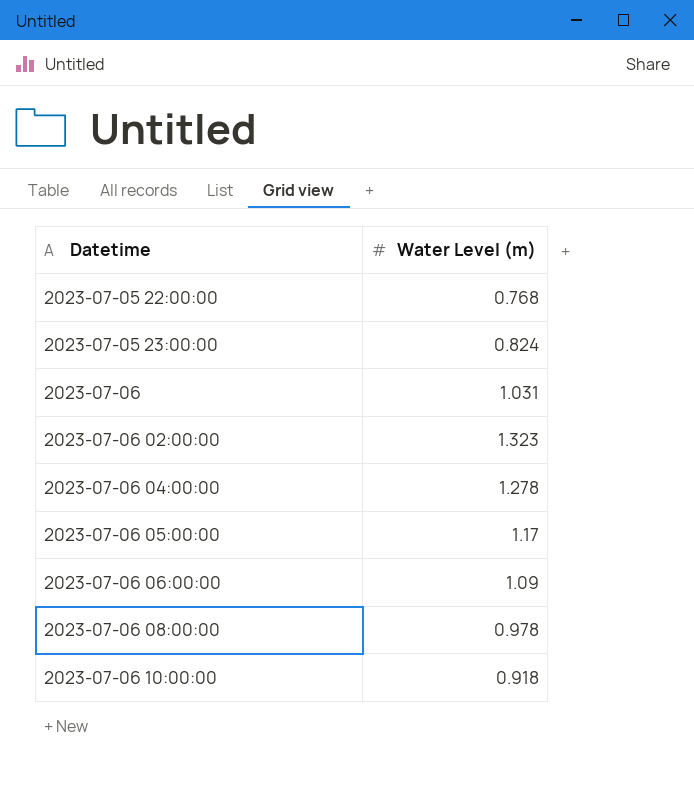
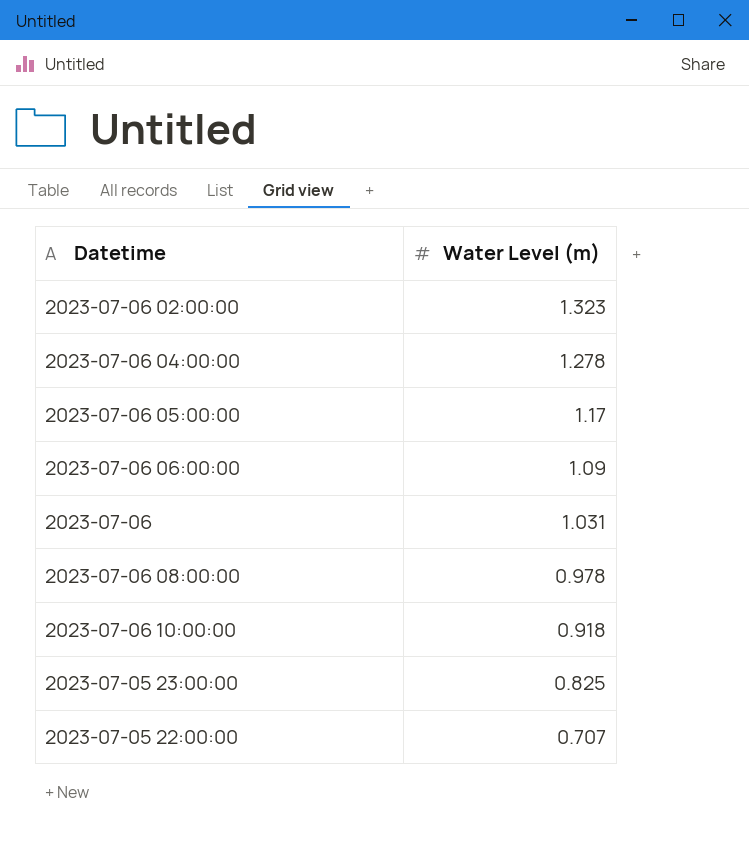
row order: Datetime ascending -> Water Level (m) descending
2023-07-05 23:00:00 | Water Level (m): 0.824 -> 0.825
2023-07-05 22:00:00 | Water Level (m): 0.768 -> 0.707

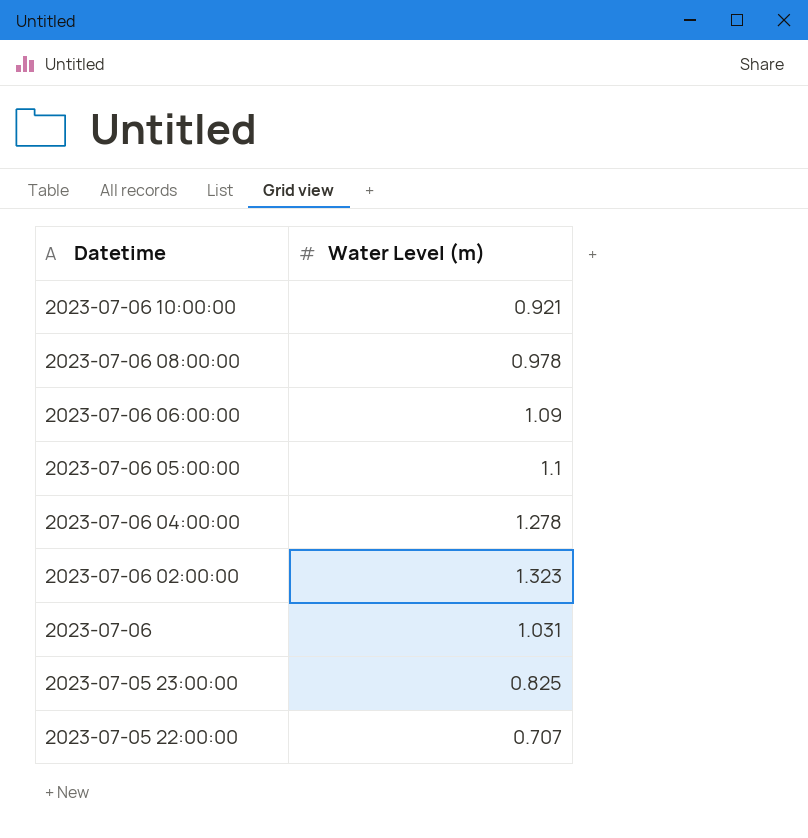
row order: Water Level (m) descending -> Datetime descending
2023-07-06 10:00:00 | Water Level (m): 0.918 -> 0.921
2023-07-06 05:00:00 | Water Level (m): 1.17 -> 1.1

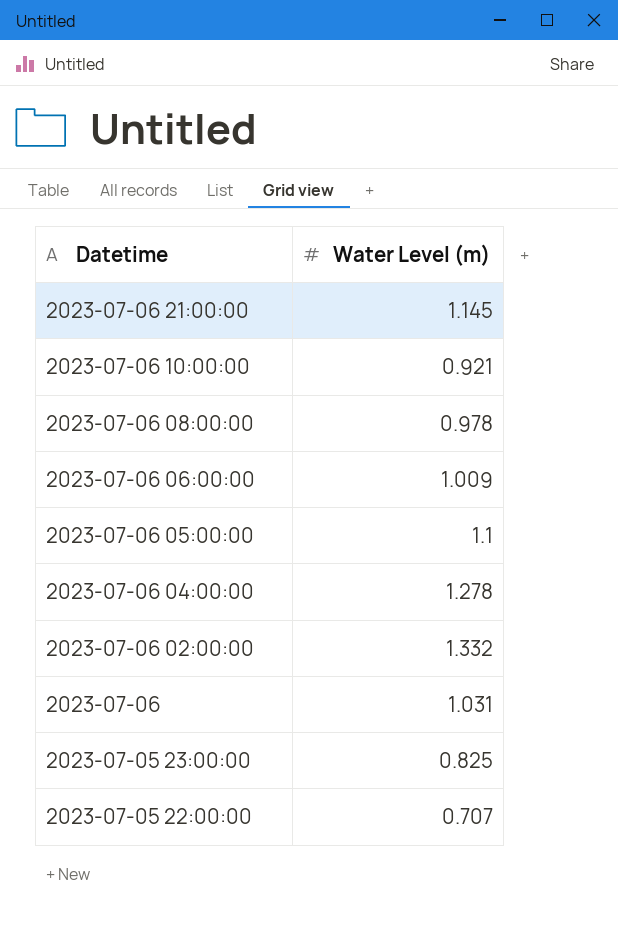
row 2023-07-06 21:00:00: none -> 1.145
2023-07-06 06:00:00 | Water Level (m): 1.09 -> 1.009
2023-07-06 02:00:00 | Water Level (m): 1.323 -> 1.332

